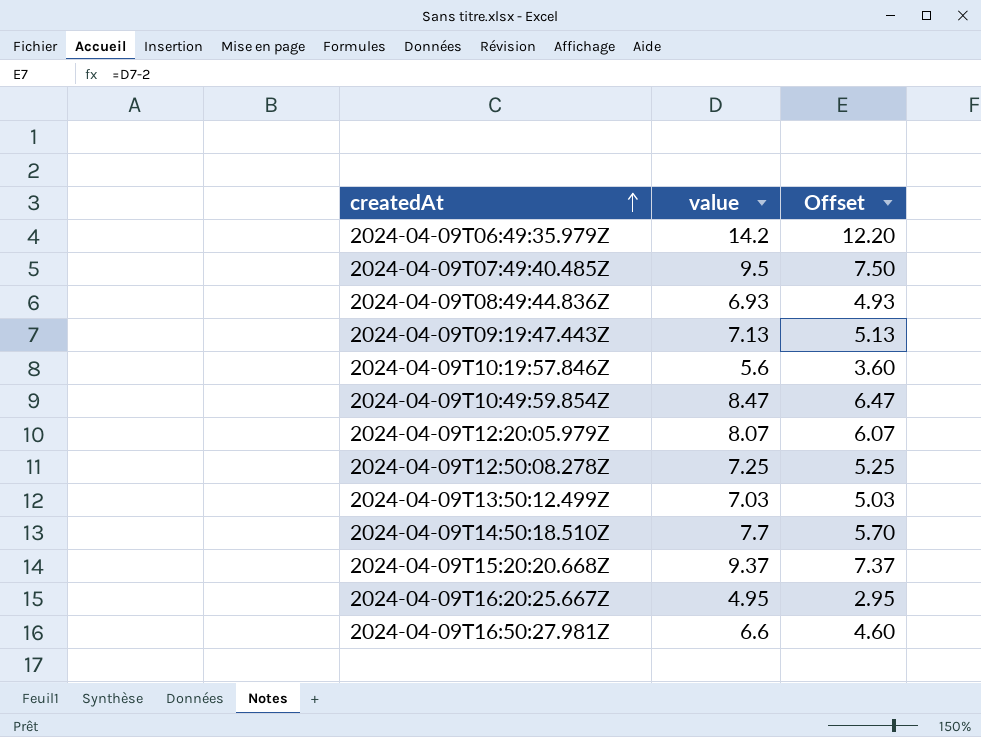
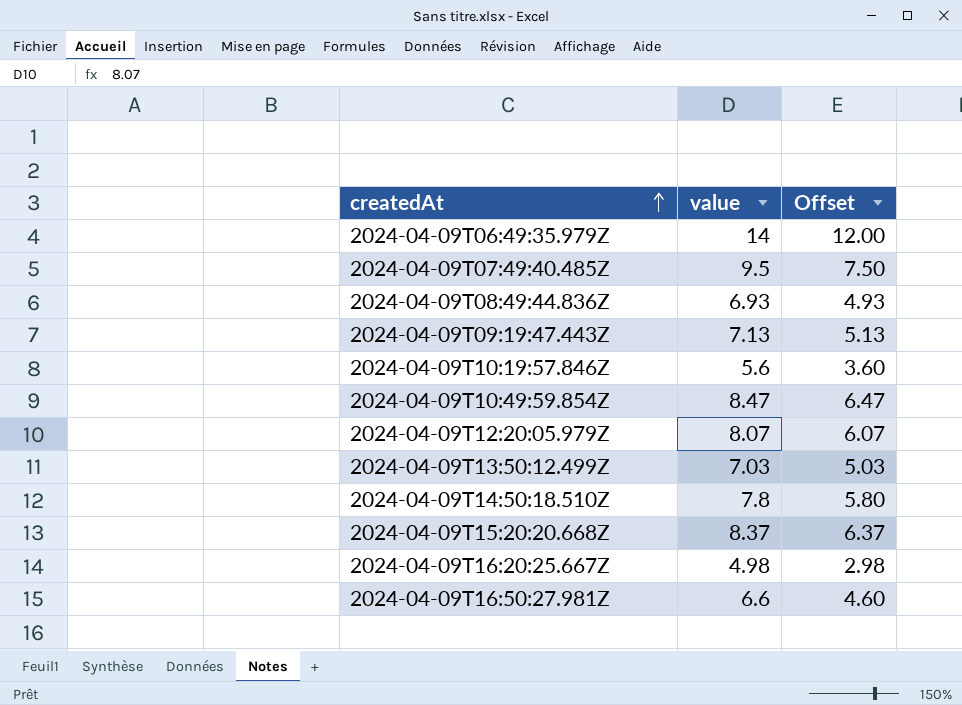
row 2024-04-09T12:50:08.278Z: 7.25 | 5.25 -> none
2024-04-09T06:49:35.979Z | value: 14.2 -> 14
2024-04-09T06:49:35.979Z | Offset: 12.20 -> 12.00
2024-04-09T14:50:18.510Z | value: 7.7 -> 7.8
2024-04-09T14:50:18.510Z | Offset: 5.70 -> 5.80
2024-04-09T15:20:20.668Z | value: 9.37 -> 8.37
2024-04-09T15:20:20.668Z | Offset: 7.37 -> 6.37
2024-04-09T16:20:25.667Z | value: 4.95 -> 4.98
2024-04-09T16:20:25.667Z | Offset: 2.95 -> 2.98

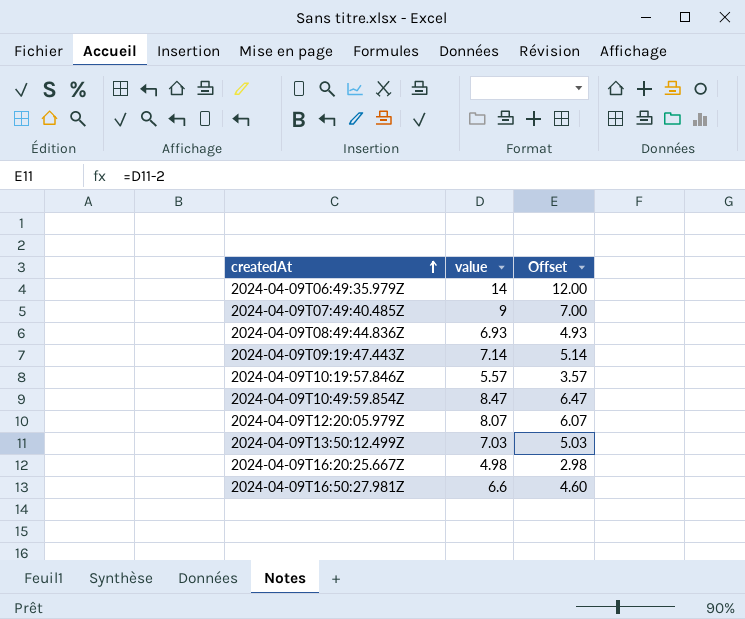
row 2024-04-09T14:50:18.510Z: 7.8 | 5.80 -> none
row 2024-04-09T15:20:20.668Z: 8.37 | 6.37 -> none
2024-04-09T07:49:40.485Z | value: 9.5 -> 9
2024-04-09T07:49:40.485Z | Offset: 7.50 -> 7.00
2024-04-09T09:19:47.443Z | value: 7.13 -> 7.14
2024-04-09T09:19:47.443Z | Offset: 5.13 -> 5.14
2024-04-09T10:19:57.846Z | value: 5.6 -> 5.57
2024-04-09T10:19:57.846Z | Offset: 3.60 -> 3.57

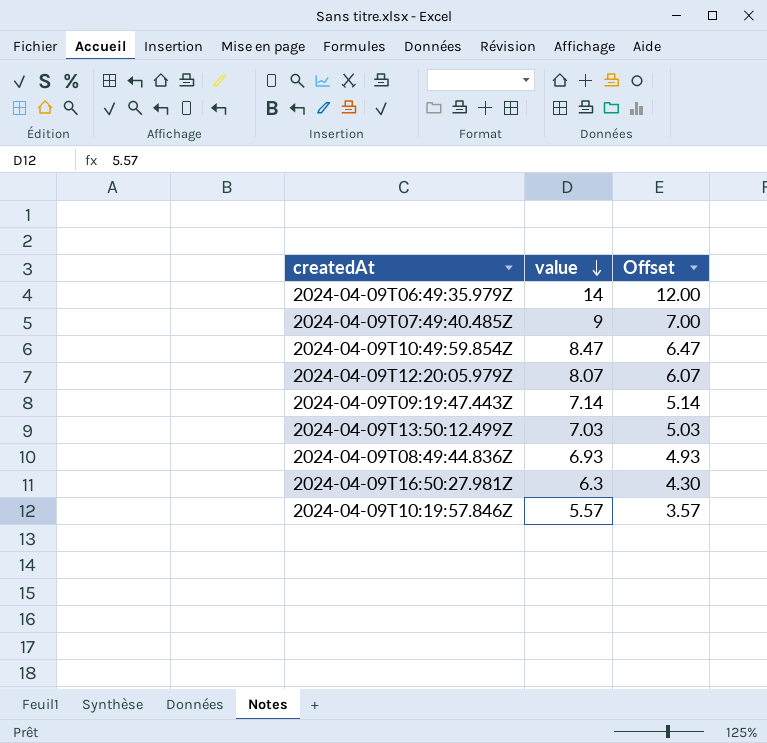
row order: createdAt ascending -> value descending
row 2024-04-09T16:20:25.667Z: 4.98 | 2.98 -> none
2024-04-09T16:50:27.981Z | value: 6.6 -> 6.3
2024-04-09T16:50:27.981Z | Offset: 4.60 -> 4.30

